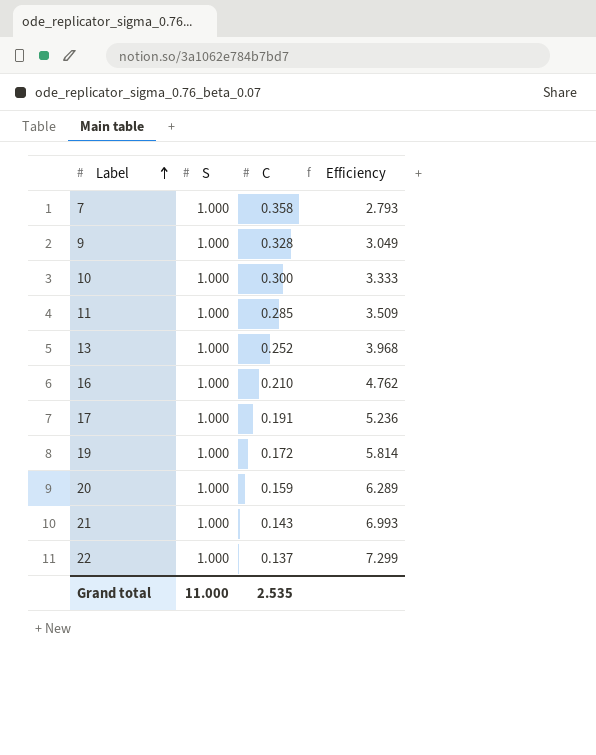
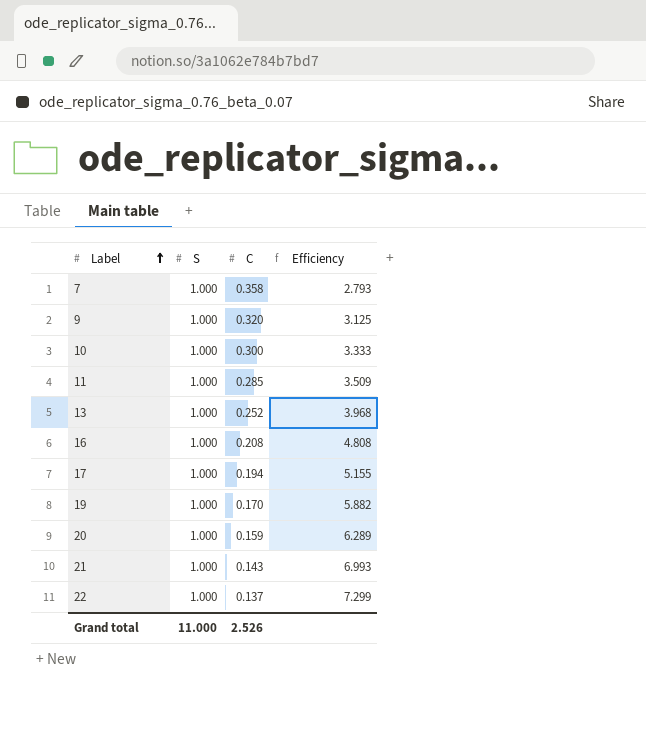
9 | C: 0.328 -> 0.320
9 | Efficiency: 3.049 -> 3.125
16 | C: 0.210 -> 0.208
16 | Efficiency: 4.762 -> 4.808
17 | C: 0.191 -> 0.194
17 | Efficiency: 5.236 -> 5.155
19 | C: 0.172 -> 0.170
19 | Efficiency: 5.814 -> 5.882
Grand total | C: 2.535 -> 2.526

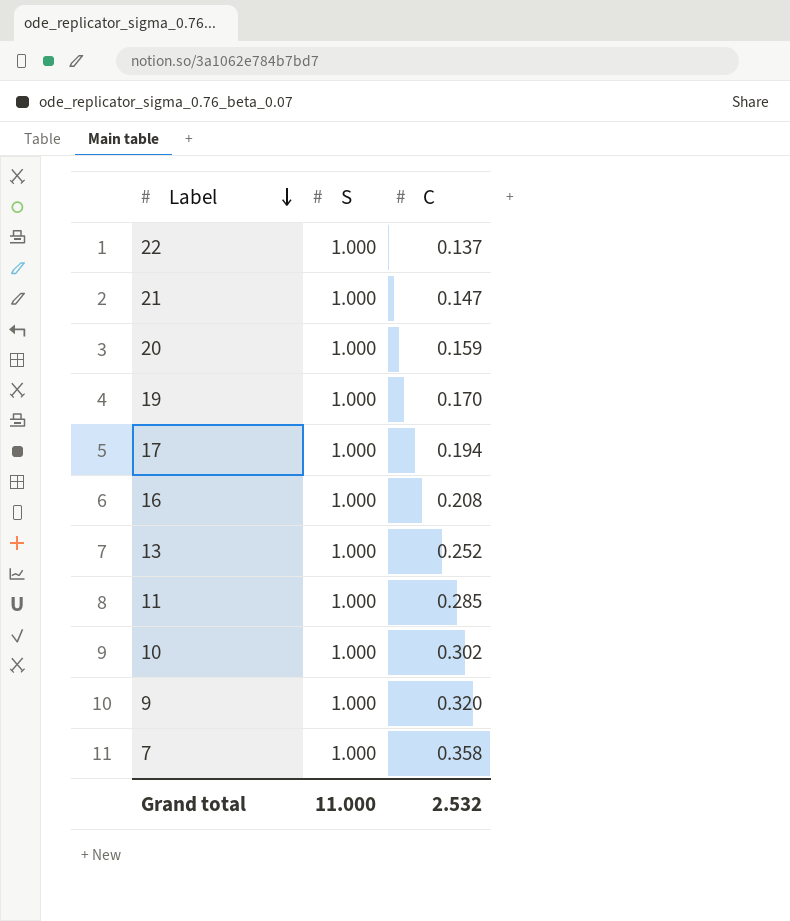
row order: Label ascending -> Label descending
column Efficiency | formula: [S] / [C] -> none
21 | C: 0.143 -> 0.147
10 | C: 0.300 -> 0.302
Grand total | C: 2.526 -> 2.532

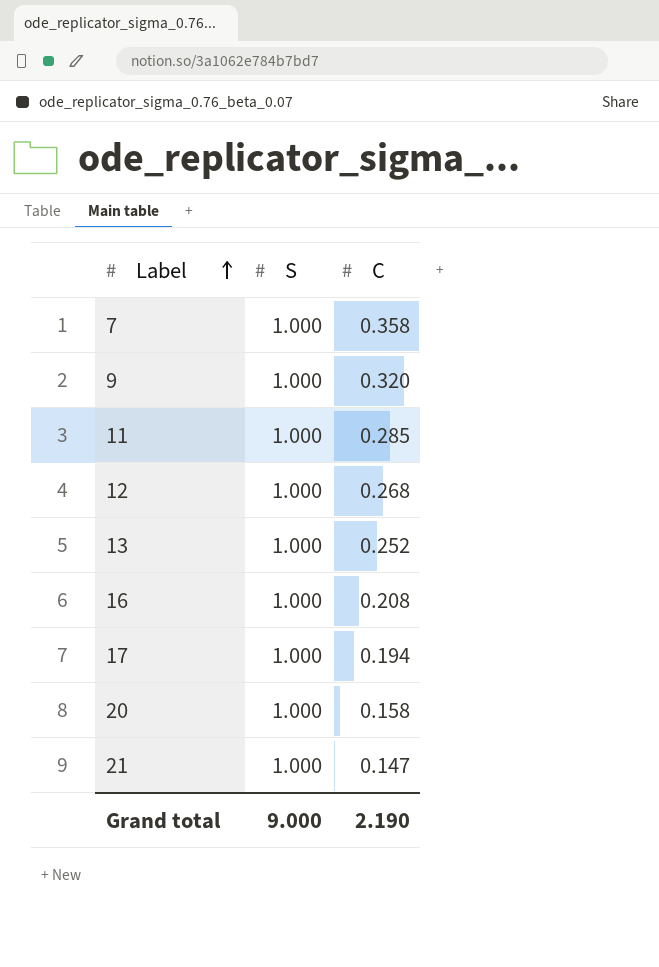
row order: Label descending -> Label ascending
row 22: 1.000 | 0.137 -> none
row 19: 1.000 | 0.170 -> none
row 10: 1.000 | 0.302 -> none
row 12: none -> 1.000 | 0.268
20 | C: 0.159 -> 0.158
Grand total | S: 11.000 -> 9.000
Grand total | C: 2.532 -> 2.190

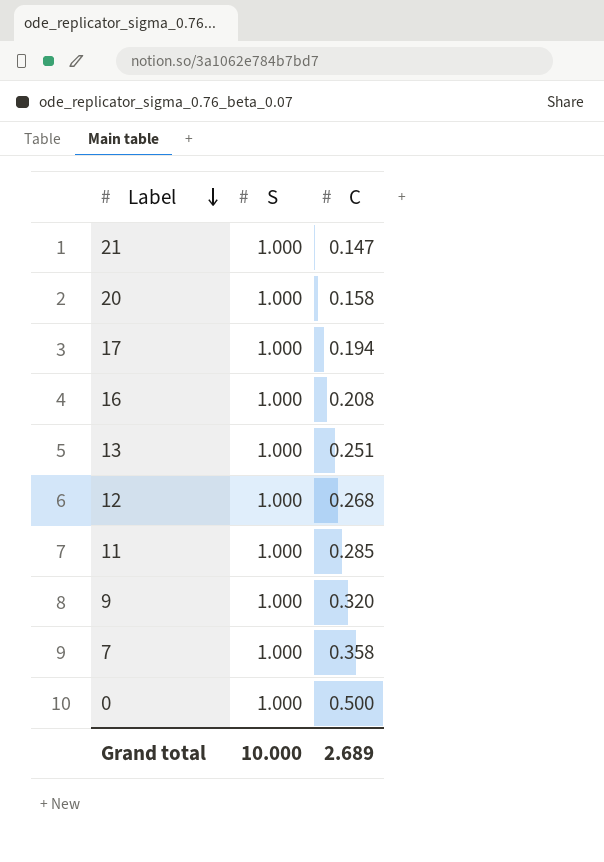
row order: Label ascending -> Label descending
13 | C: 0.252 -> 0.251
row 0: none -> 1.000 | 0.500
Grand total | S: 9.000 -> 10.000
Grand total | C: 2.190 -> 2.689

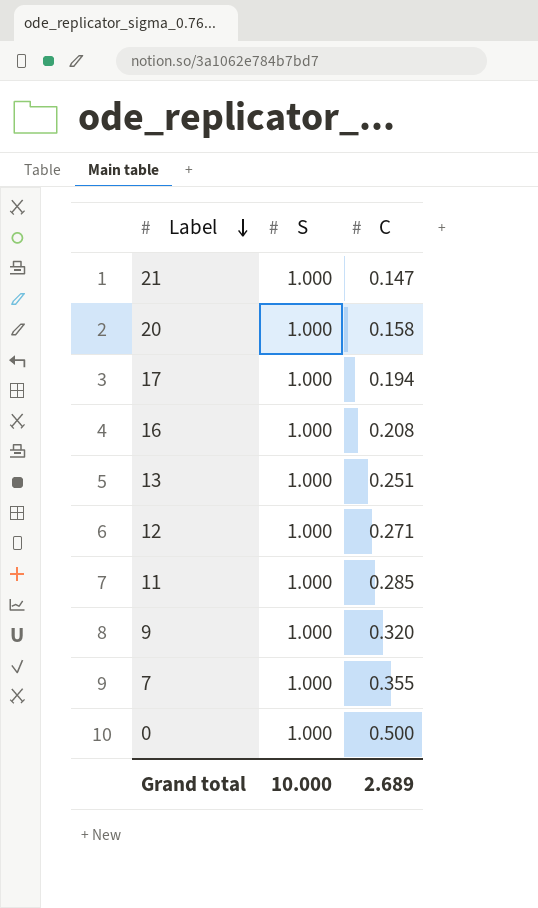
12 | C: 0.268 -> 0.271
7 | C: 0.358 -> 0.355

